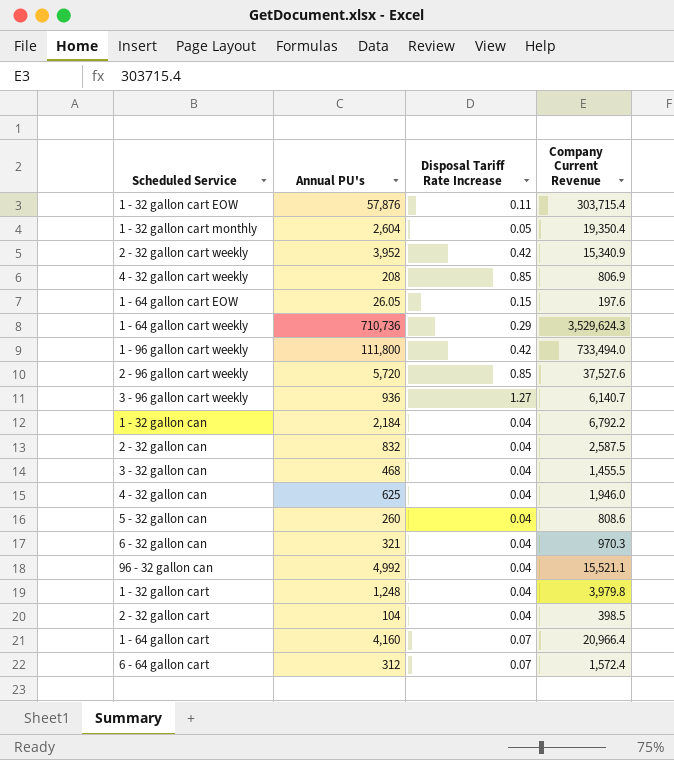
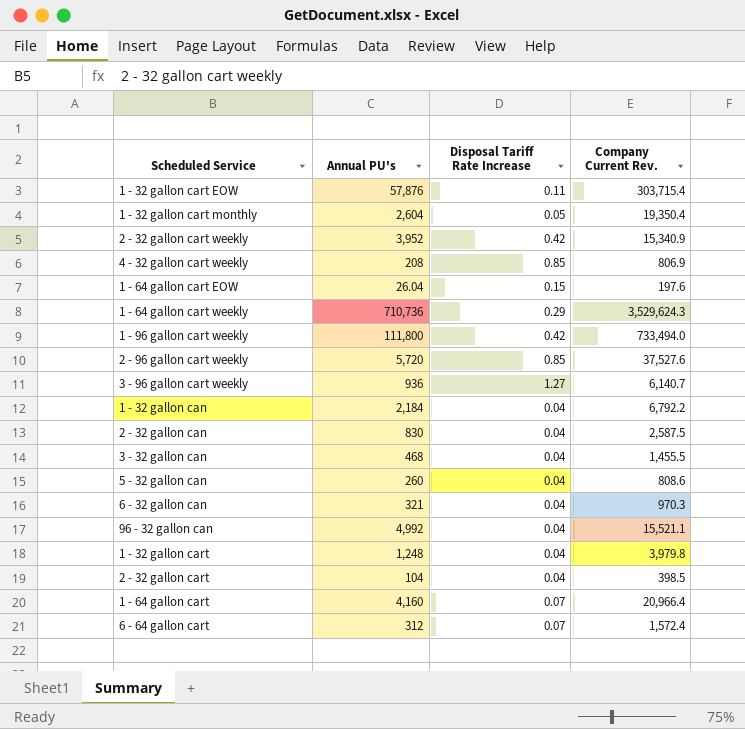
column name: Company Current Revenue -> Company Current Rev.
row 4 - 32 gallon can: 625 | 0.04 | 1,946.0 -> none
1 - 64 gallon cart EOW | Annual PU's: 26.05 -> 26.04
2 - 32 gallon can | Annual PU's: 832 -> 830

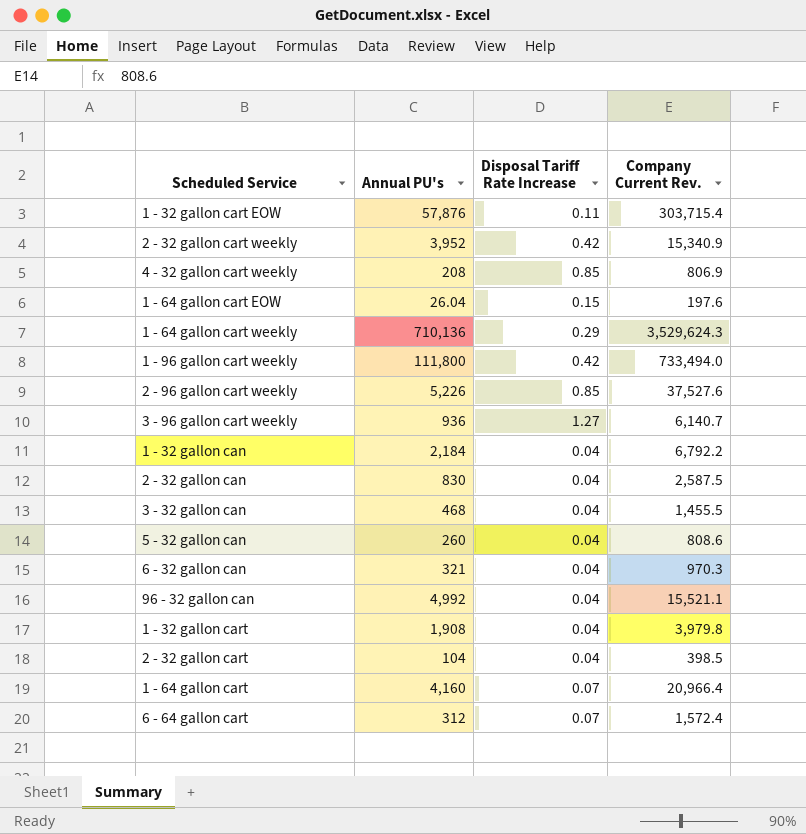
row 1 - 32 gallon cart monthly: 2,604 | 0.05 | 19,350.4 -> none
1 - 64 gallon cart weekly | Annual PU's: 710,736 -> 710,136
2 - 96 gallon cart weekly | Annual PU's: 5,720 -> 5,226
1 - 32 gallon cart | Annual PU's: 1,248 -> 1,908

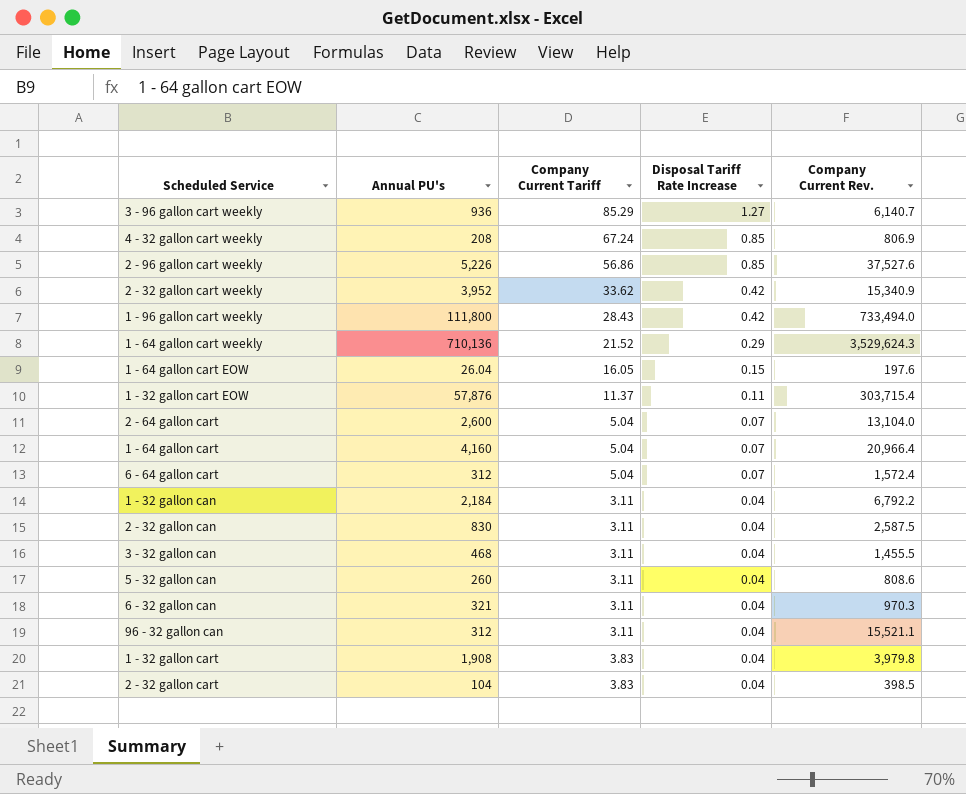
row order: none -> Disposal Tariff Rate Increase descending
column Company Current Tariff | position: none -> 3
row 2 - 64 gallon cart: none -> 2,600 | 5.04 | 0.07 | 13,104.0
96 - 32 gallon can | Annual PU's: 4,992 -> 312

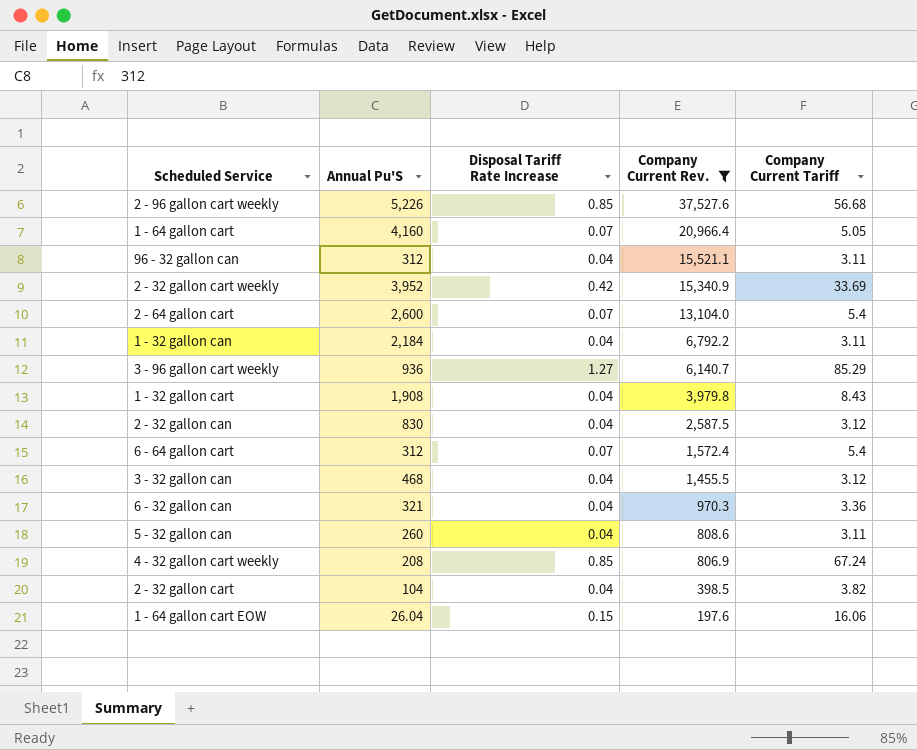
filter: none -> Company Current Rev. <= 37,527.6
row order: Disposal Tariff Rate Increase descending -> Company Current Rev. descending
column name: Annual PU's -> Annual Pu'S
column Company Current Tariff | position: 3 -> 5
2 - 96 gallon cart weekly | Company Current Tariff: 56.86 -> 56.68
1 - 64 gallon cart | Company Current Tariff: 5.04 -> 5.05
2 - 32 gallon cart weekly | Company Current Tariff: 33.62 -> 33.69
2 - 64 gallon cart | Company Current Tariff: 5.04 -> 5.4
1 - 32 gallon cart | Company Current Tariff: 3.83 -> 8.43
2 - 32 gallon can | Company Current Tariff: 3.11 -> 3.12
6 - 64 gallon cart | Company Current Tariff: 5.04 -> 5.4
3 - 32 gallon can | Company Current Tariff: 3.11 -> 3.12
6 - 32 gallon can | Company Current Tariff: 3.11 -> 3.36
2 - 32 gallon cart | Company Current Tariff: 3.83 -> 3.82
1 - 64 gallon cart EOW | Company Current Tariff: 16.05 -> 16.06

